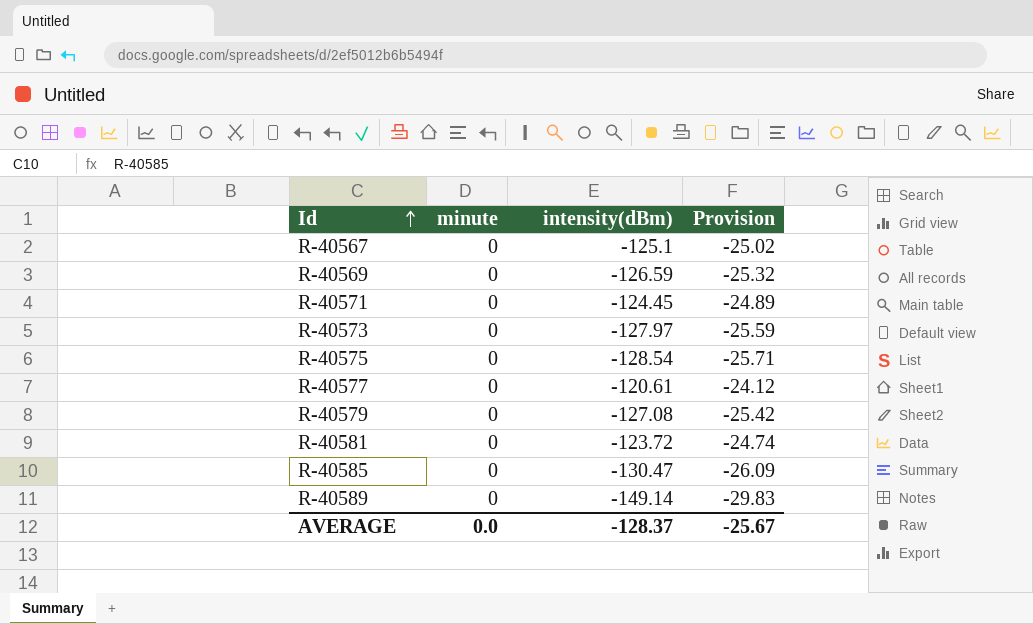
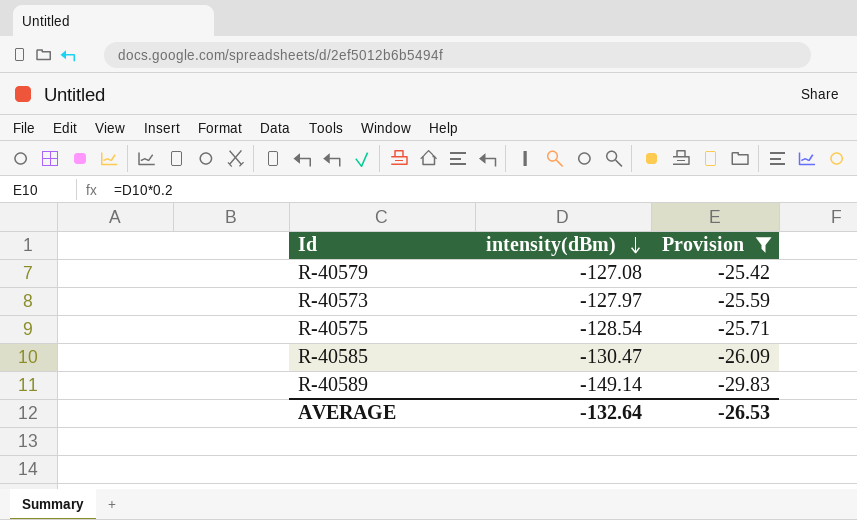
filter: none -> Provision <= -25.42
row order: Id ascending -> intensity(dBm) descending
column minute | position: 2 -> none
AVERAGE | intensity(dBm): -128.37 -> -132.64
AVERAGE | Provision: -25.67 -> -26.53

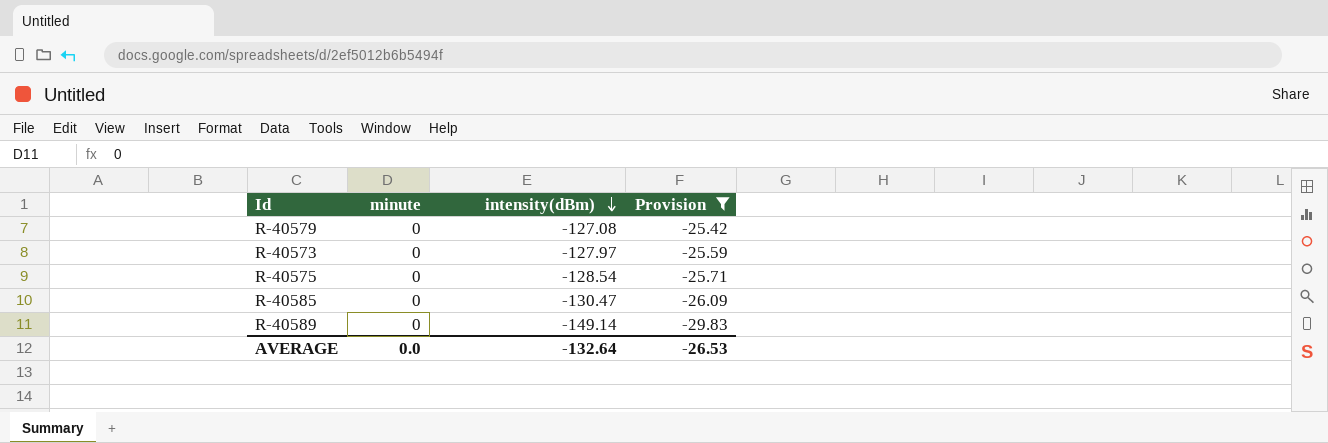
column minute | position: none -> 2

